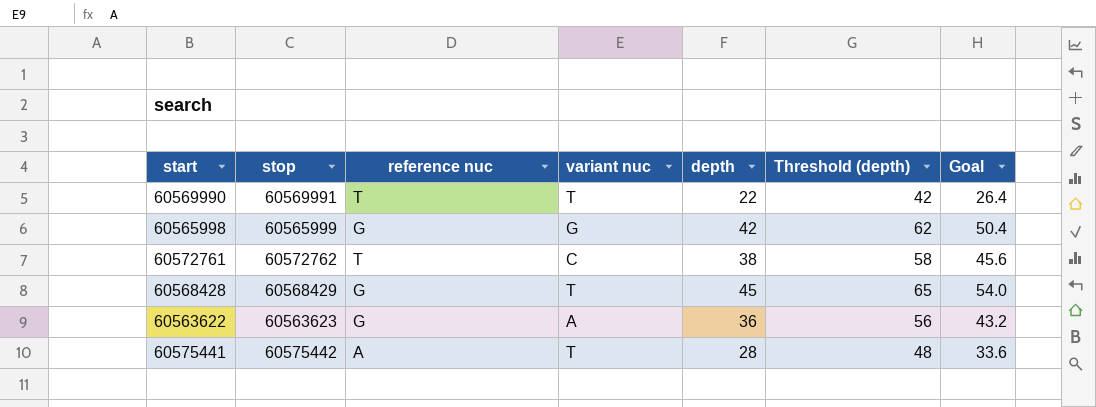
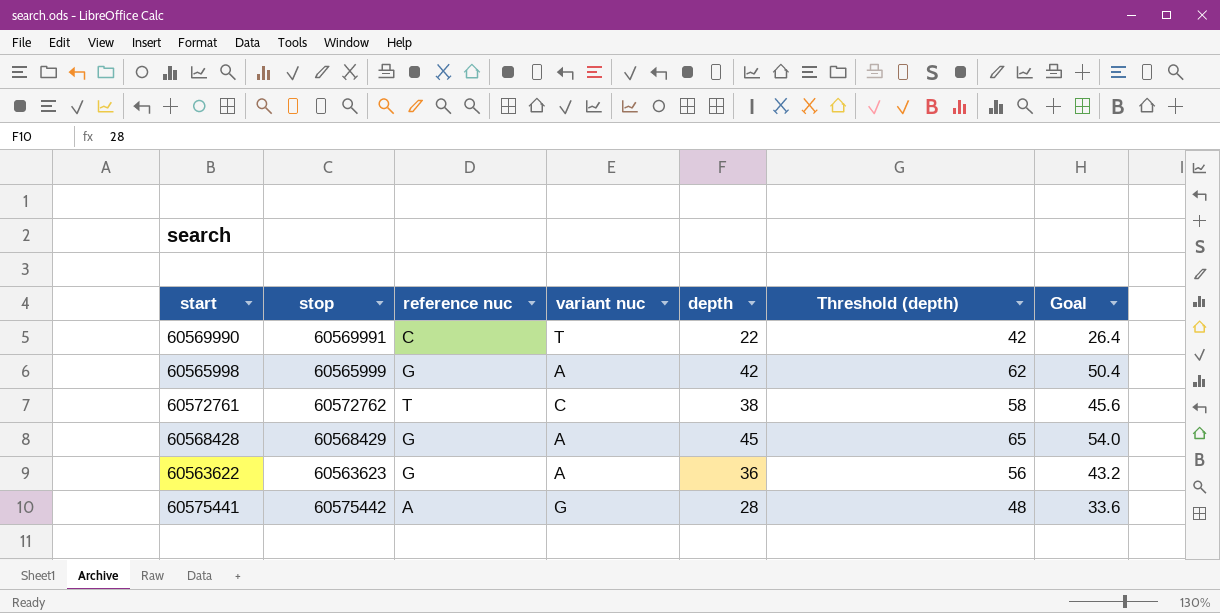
60569990 | reference nuc: T -> C
60565998 | variant nuc: G -> A
60568428 | variant nuc: T -> A
60575441 | variant nuc: T -> G

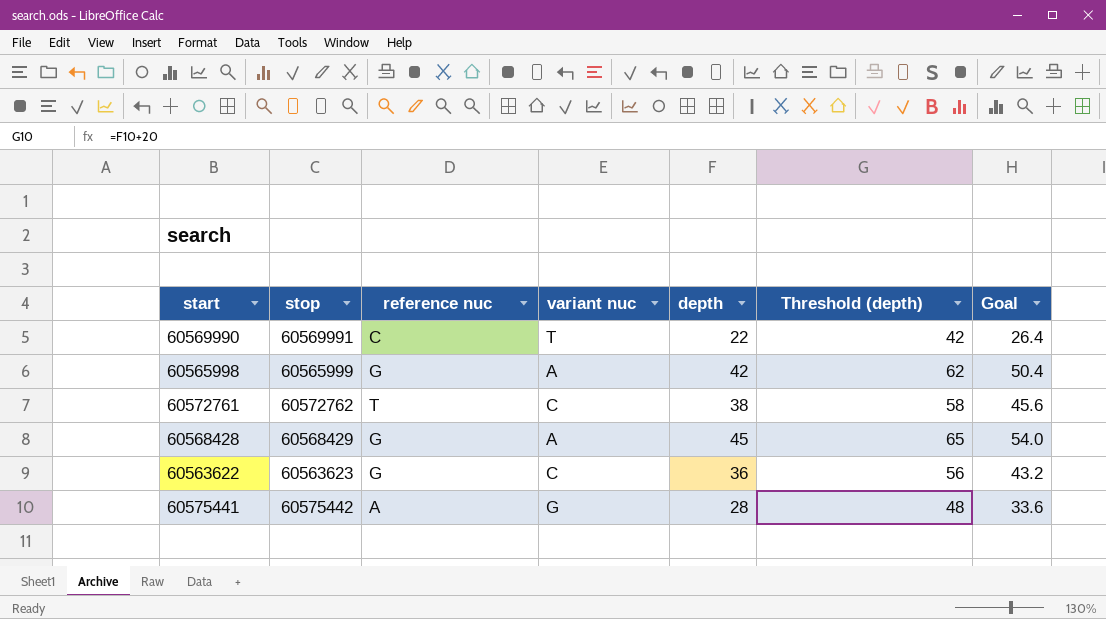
60563622 | variant nuc: A -> C

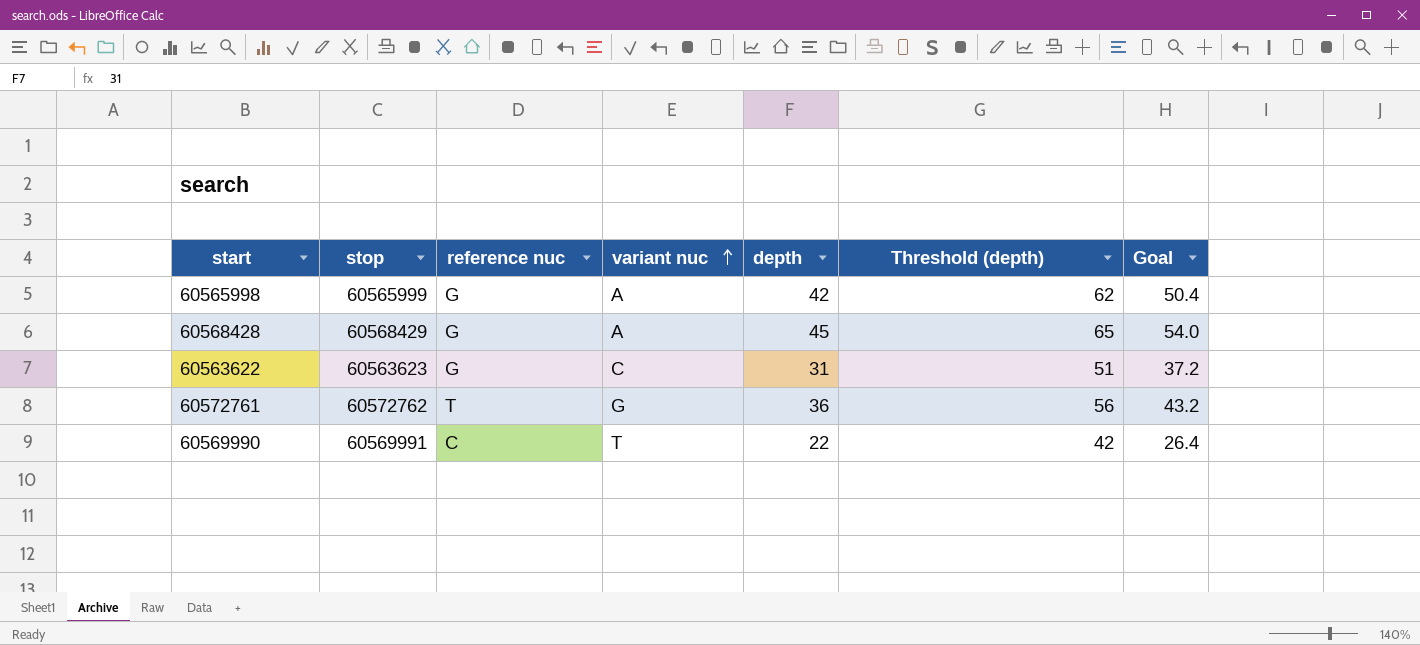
row order: none -> variant nuc ascending
row 60575441: 60575442 | A | G | 28 | 48 | 33.6 -> none
60563622 | depth: 36 -> 31
60563622 | Threshold (depth): 56 -> 51
60563622 | Goal: 43.2 -> 37.2
60572761 | variant nuc: C -> G
60572761 | depth: 38 -> 36
60572761 | Threshold (depth): 58 -> 56
60572761 | Goal: 45.6 -> 43.2

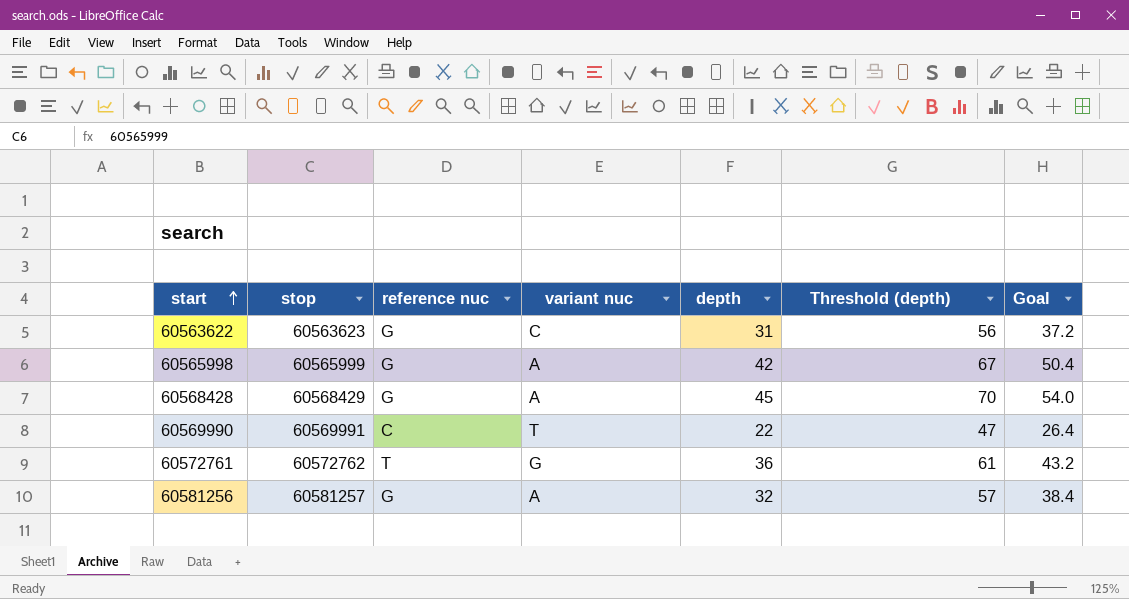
row order: variant nuc ascending -> start ascending
column Threshold (depth) | formula: [depth] + 20 -> [depth] + 25
row 60581256: none -> 60581257 | G | A | 32 | 57 | 38.4

